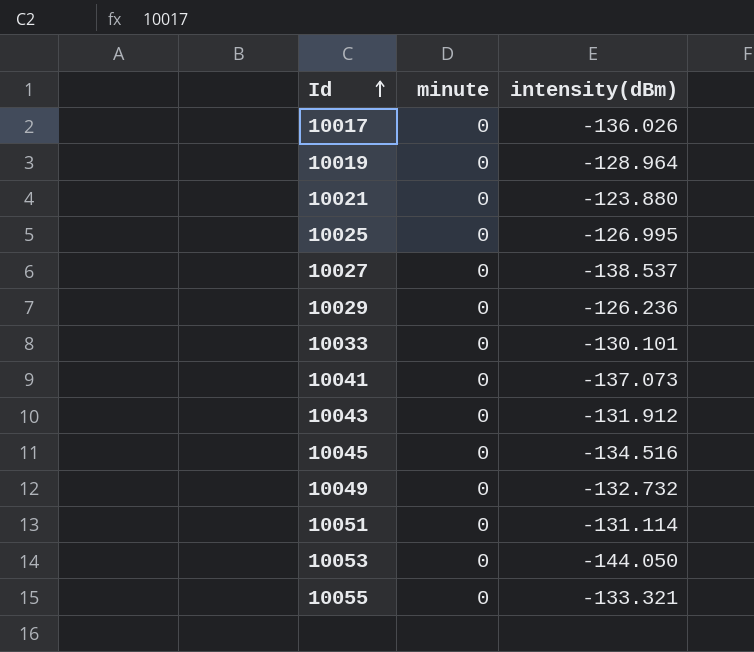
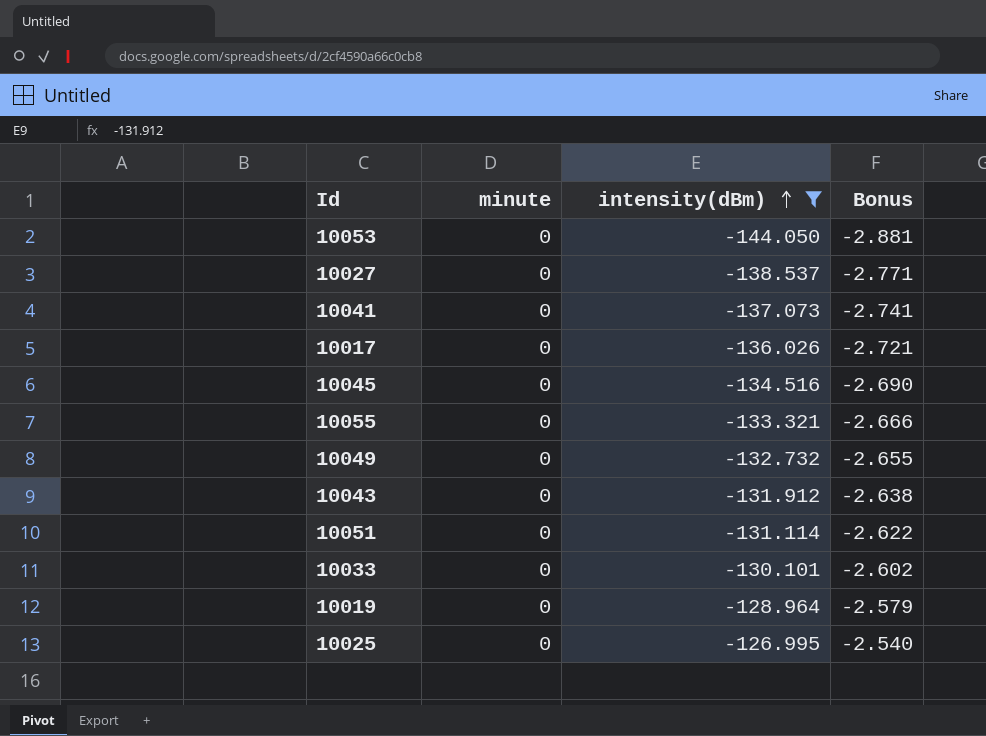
filter: none -> intensity(dBm) <= -126.995
row order: Id ascending -> intensity(dBm) ascending
column Bonus | formula: none -> [intensity(dBm)] * 0.02

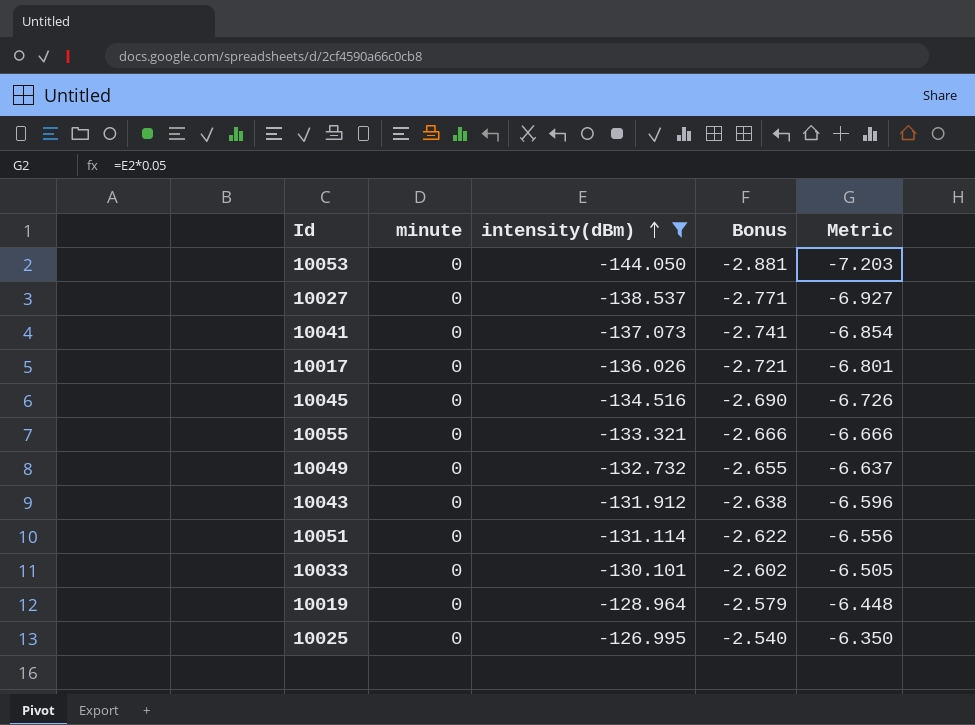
column Metric | formula: none -> [intensity(dBm)] * 0.05

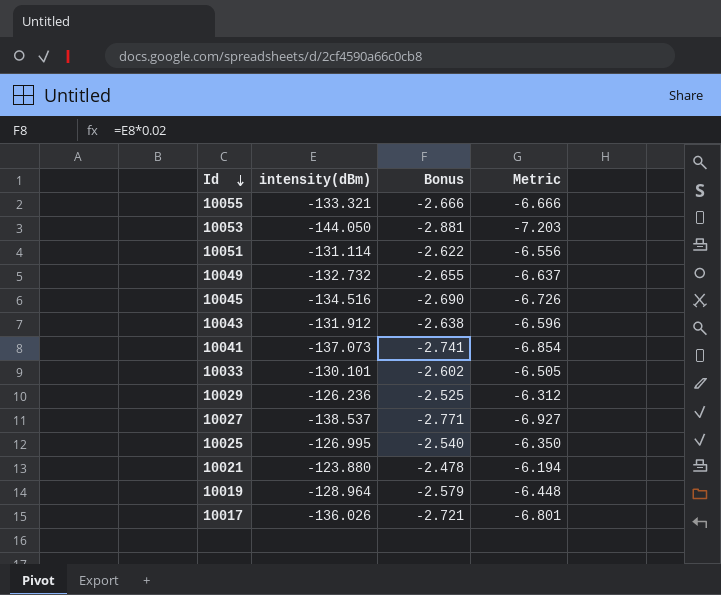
filter: intensity(dBm) <= -126.995 -> none
row order: intensity(dBm) ascending -> Id descending
column minute | position: 2 -> none

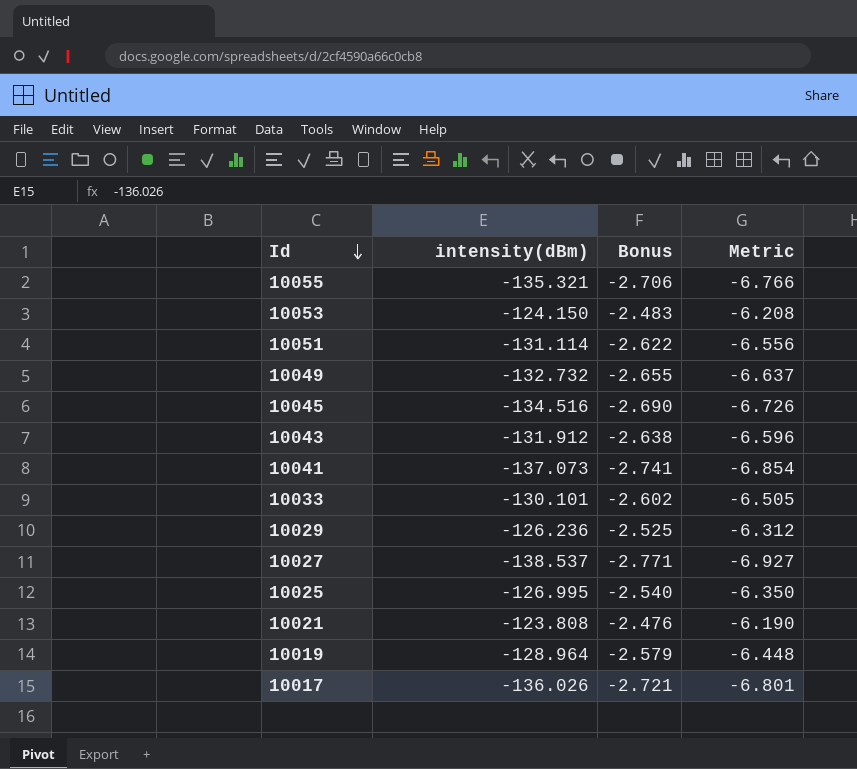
10055 | intensity(dBm): -133.321 -> -135.321
10055 | Bonus: -2.666 -> -2.706
10055 | Metric: -6.666 -> -6.766
10053 | intensity(dBm): -144.050 -> -124.150
10053 | Bonus: -2.881 -> -2.483
10053 | Metric: -7.203 -> -6.208
10021 | intensity(dBm): -123.880 -> -123.808
10021 | Bonus: -2.478 -> -2.476
10021 | Metric: -6.194 -> -6.190

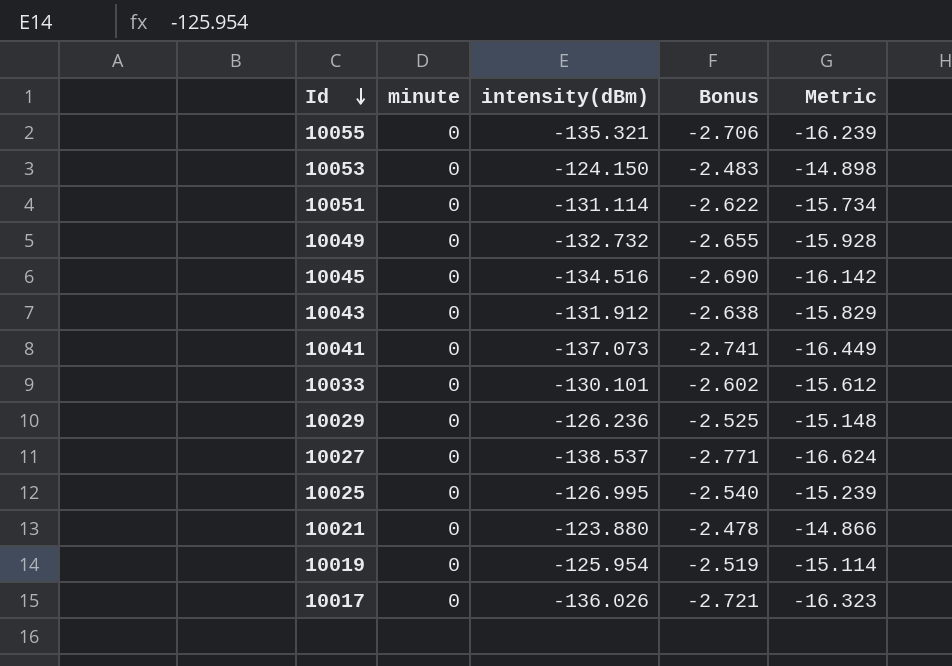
column minute | position: none -> 2
column Metric | formula: [intensity(dBm)] * 0.05 -> [intensity(dBm)] * 0.12
10021 | intensity(dBm): -123.808 -> -123.880
10021 | Bonus: -2.476 -> -2.478
10019 | intensity(dBm): -128.964 -> -125.954
10019 | Bonus: -2.579 -> -2.519

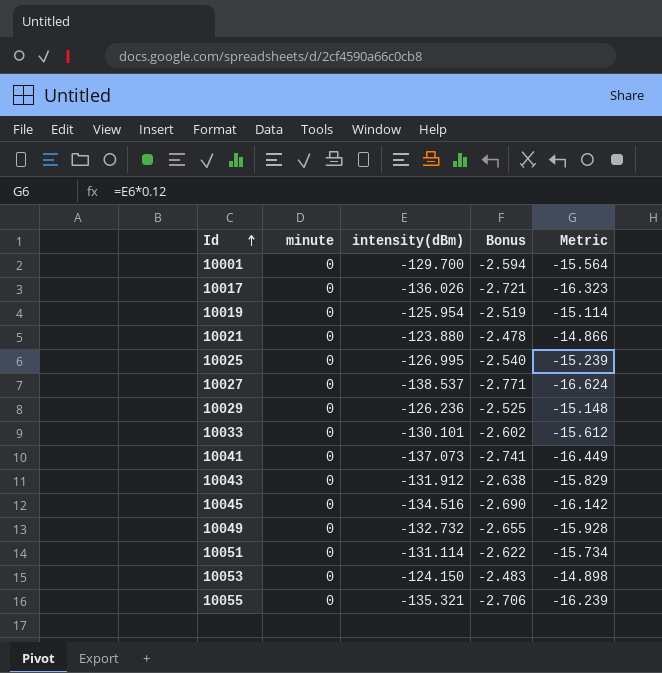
row order: Id descending -> Id ascending
row 10001: none -> 0 | -129.700 | -2.594 | -15.564

